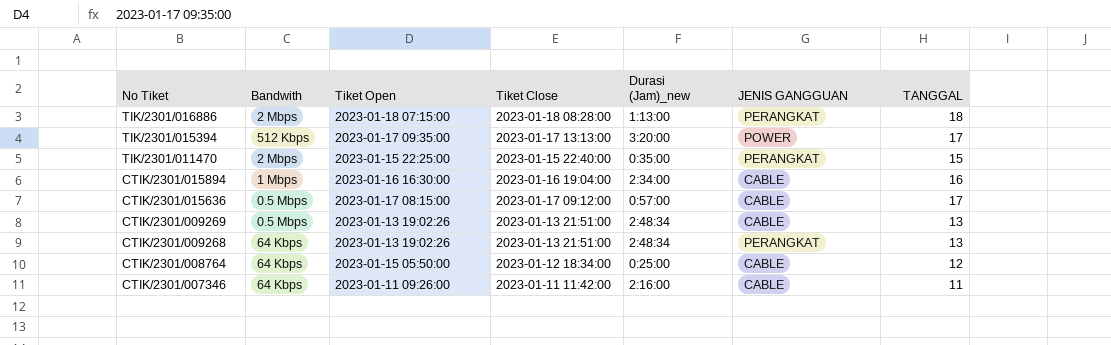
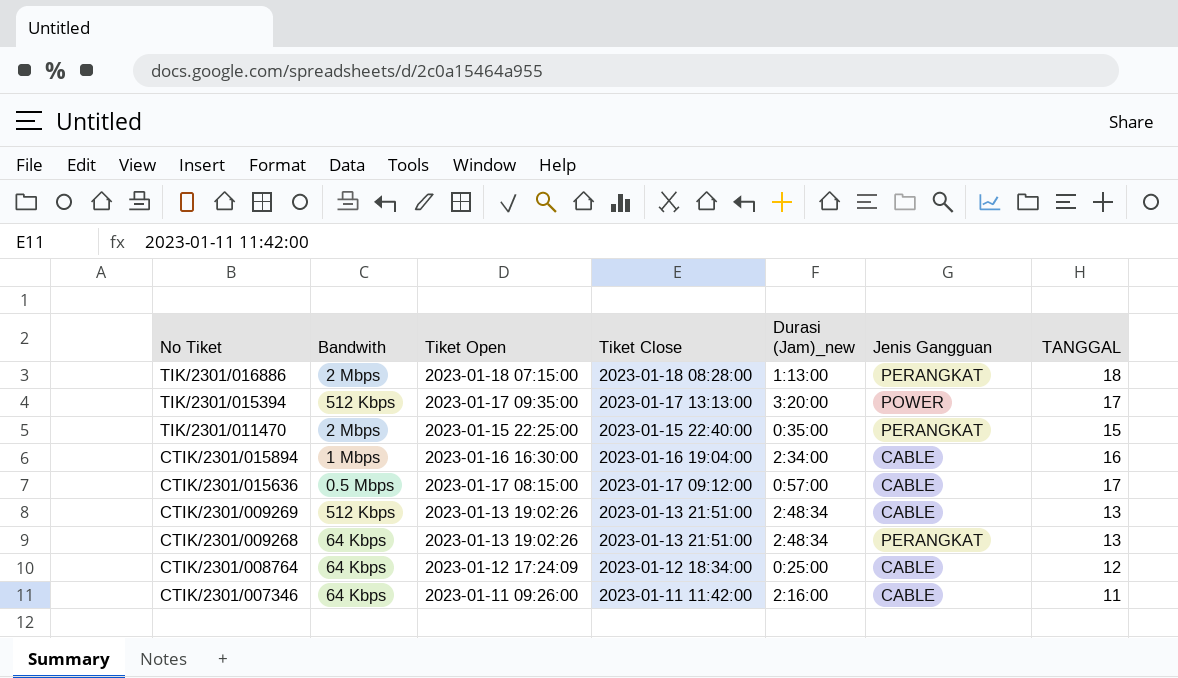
column name: JENIS GANGGUAN -> Jenis Gangguan
CTIK/2301/009269 | Bandwith: 0.5 Mbps -> 512 Kbps
CTIK/2301/008764 | Tiket Open: 2023-01-15 05:50:00 -> 2023-01-12 17:24:09

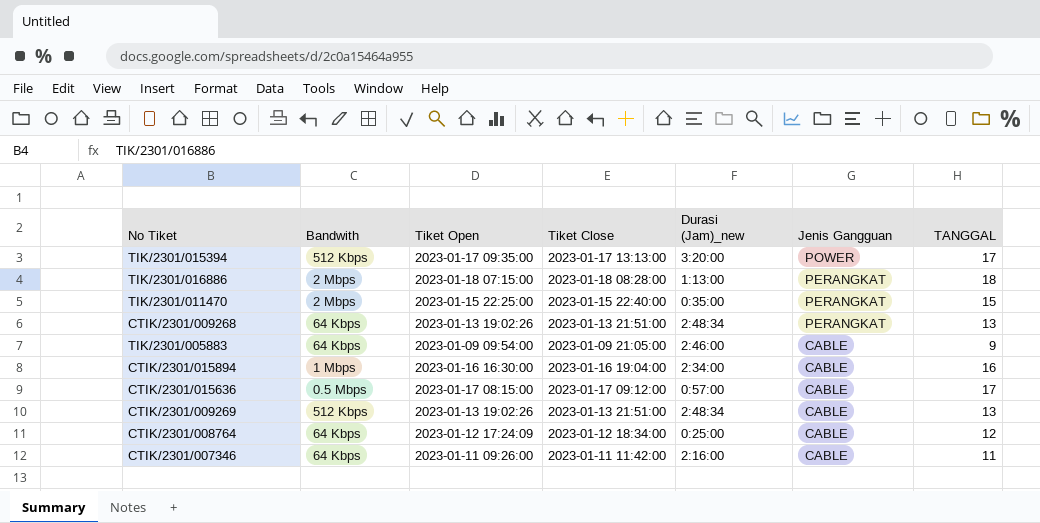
row order: No Tiket descending -> Jenis Gangguan descending
row TIK/2301/005883: none -> 64 Kbps | 2023-01-09 09:54:00 | 2023-01-09 21:05:00 | 2:46:00 | CABLE | 9

